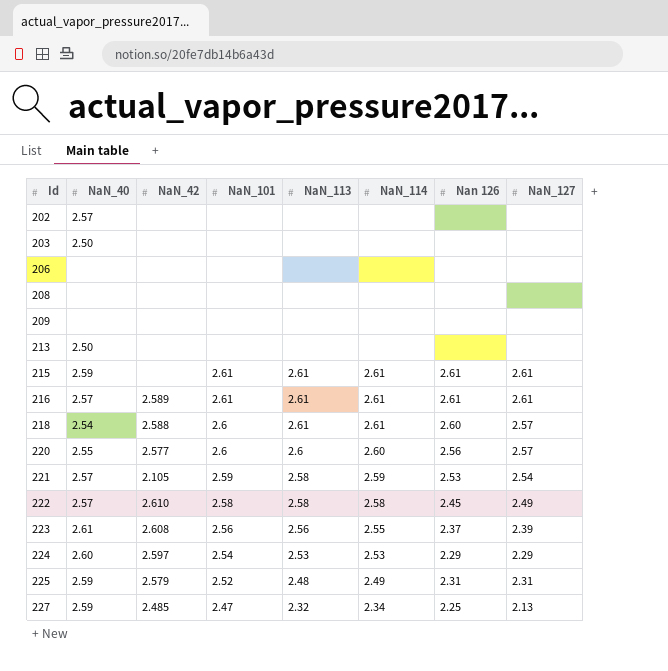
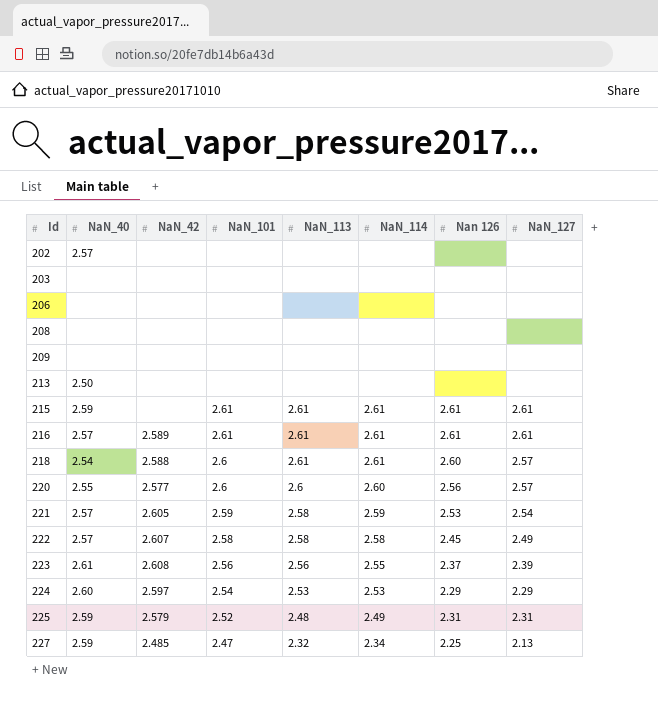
203 | NaN_40: 2.50 -> none
221 | NaN_42: 2.105 -> 2.605
222 | NaN_42: 2.610 -> 2.607

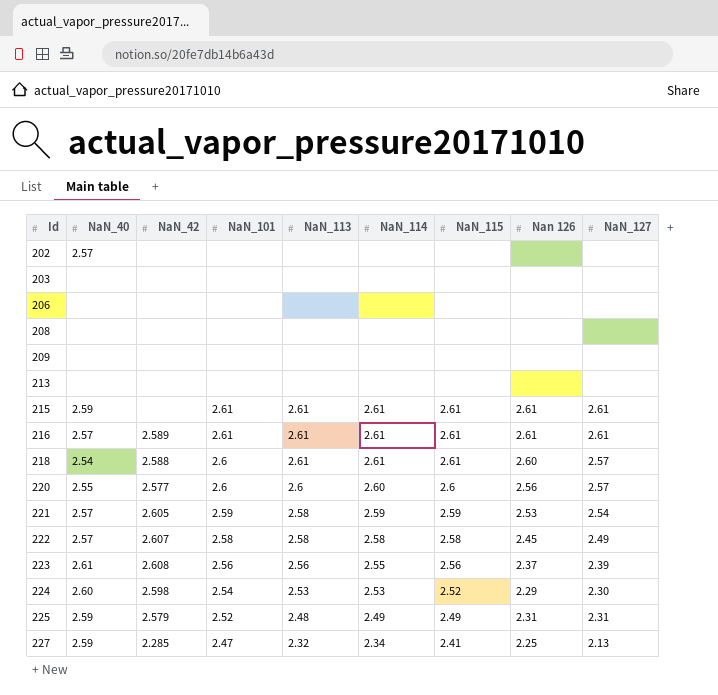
column NaN_115 | position: none -> 7
213 | NaN_40: 2.50 -> none
224 | NaN_42: 2.597 -> 2.598
224 | NaN_127: 2.29 -> 2.30
227 | NaN_42: 2.485 -> 2.285

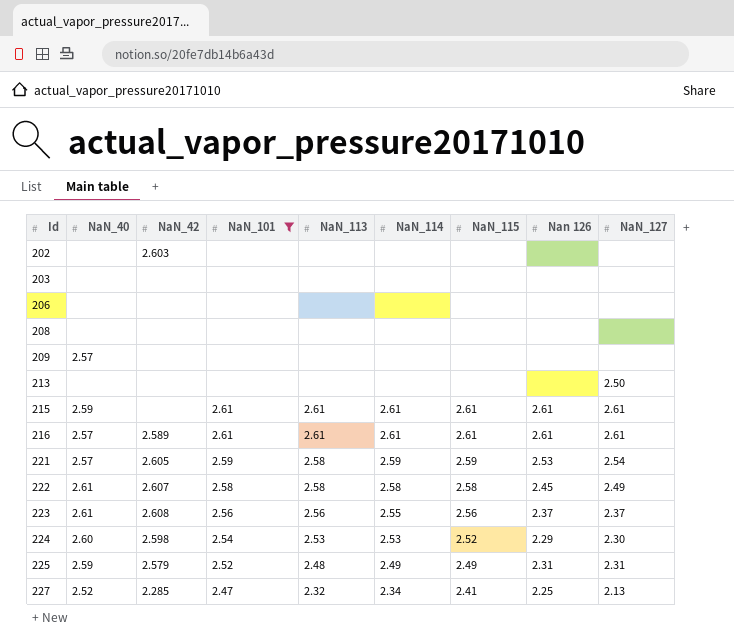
filter: none -> NaN_101 != 2.6
202 | NaN_40: 2.57 -> none
202 | NaN_42: none -> 2.603
209 | NaN_40: none -> 2.57
213 | NaN_127: none -> 2.50
222 | NaN_40: 2.57 -> 2.61
223 | NaN_127: 2.39 -> 2.37
227 | NaN_40: 2.59 -> 2.52

